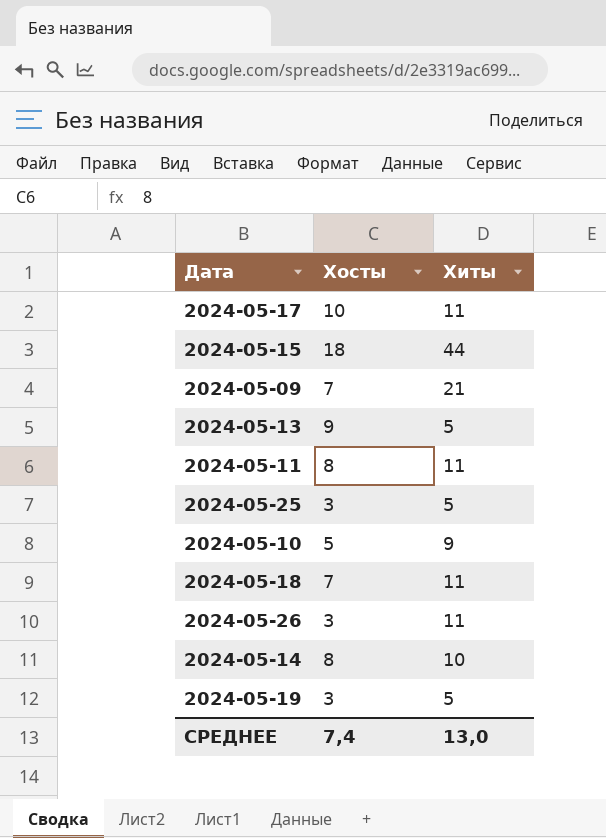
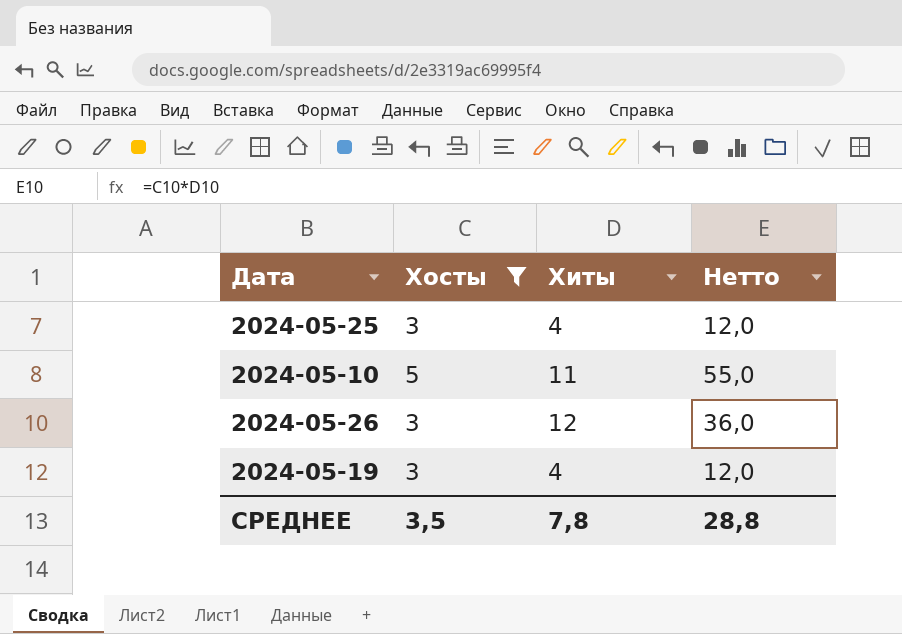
filter: none -> Хосты <= 5
column Нетто | formula: none -> [Хосты] * [Хиты]
2024-05-25 | Хиты: 5 -> 4
2024-05-10 | Хиты: 9 -> 11
2024-05-26 | Хиты: 11 -> 12
2024-05-19 | Хиты: 5 -> 4
СРЕДНЕЕ | Хосты: 7,4 -> 3,5
СРЕДНЕЕ | Хиты: 13,0 -> 7,8

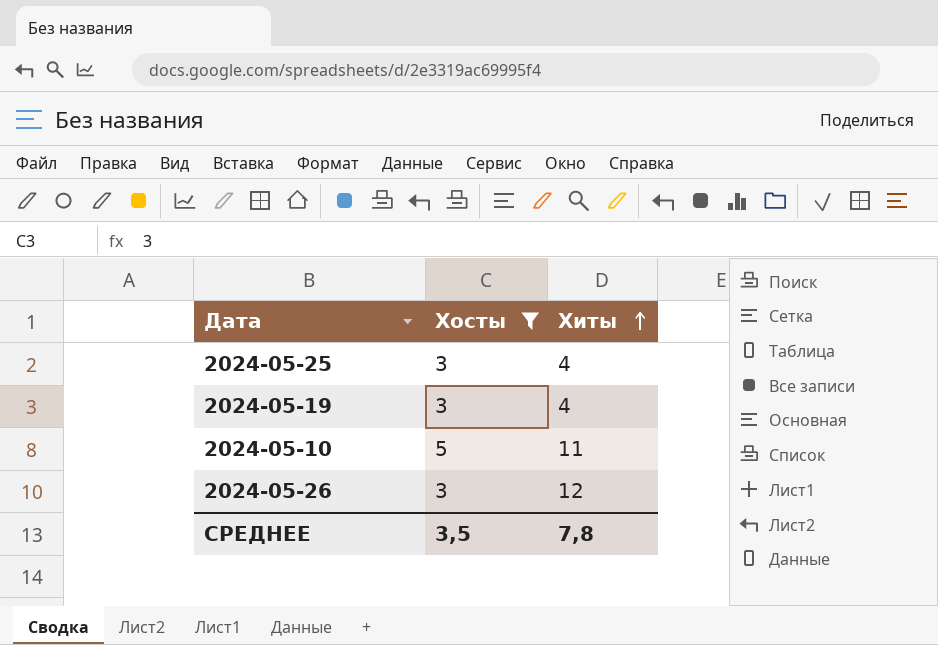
row order: none -> Хиты ascending
column Нетто | formula: [Хосты] * [Хиты] -> none

